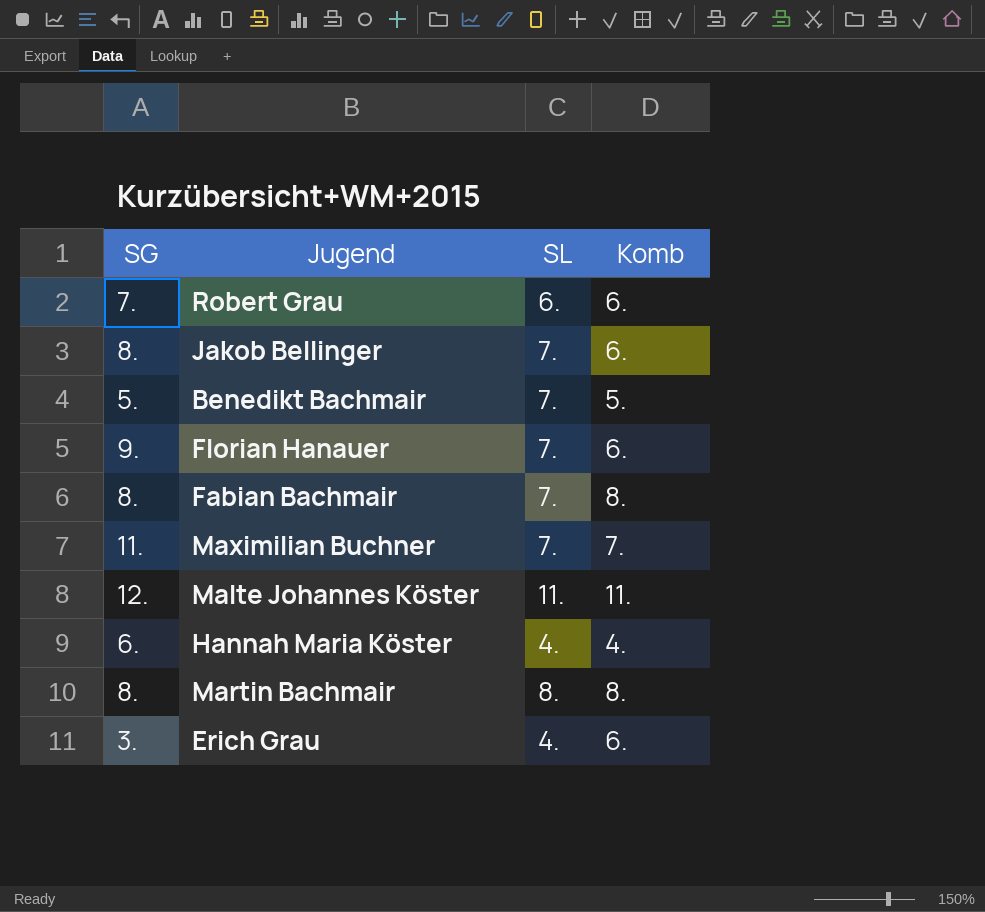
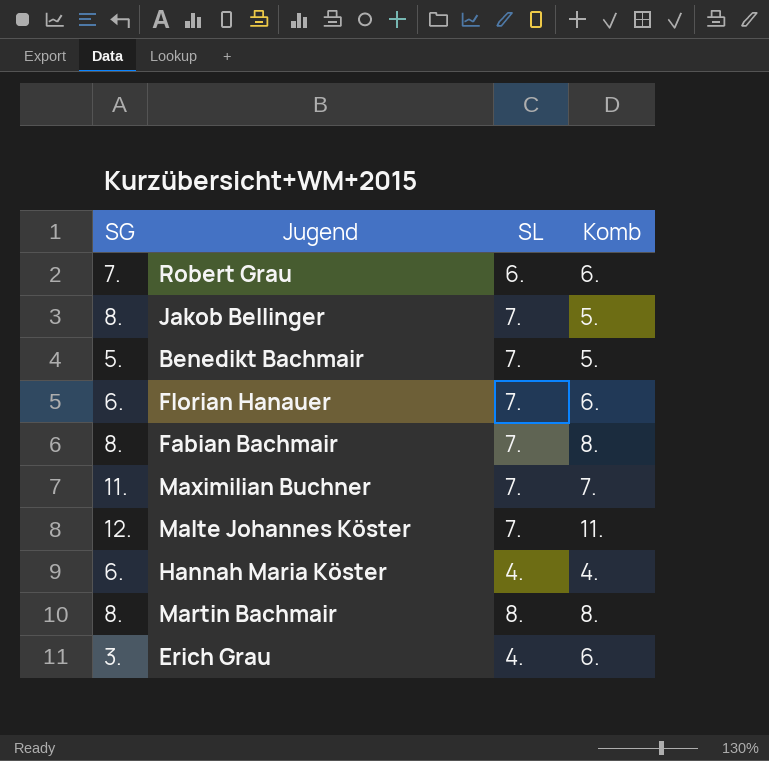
Jakob Bellinger | Komb: 6. -> 5.
Florian Hanauer | SG: 9. -> 6.
Malte Johannes Köster | SL: 11. -> 7.

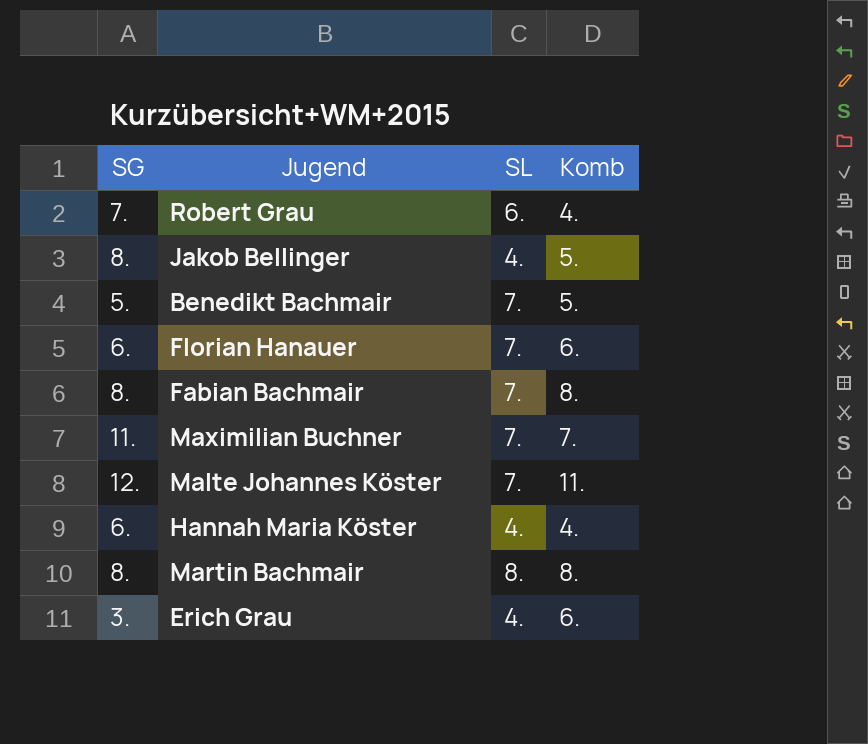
Robert Grau | Komb: 6. -> 4.
Jakob Bellinger | SL: 7. -> 4.

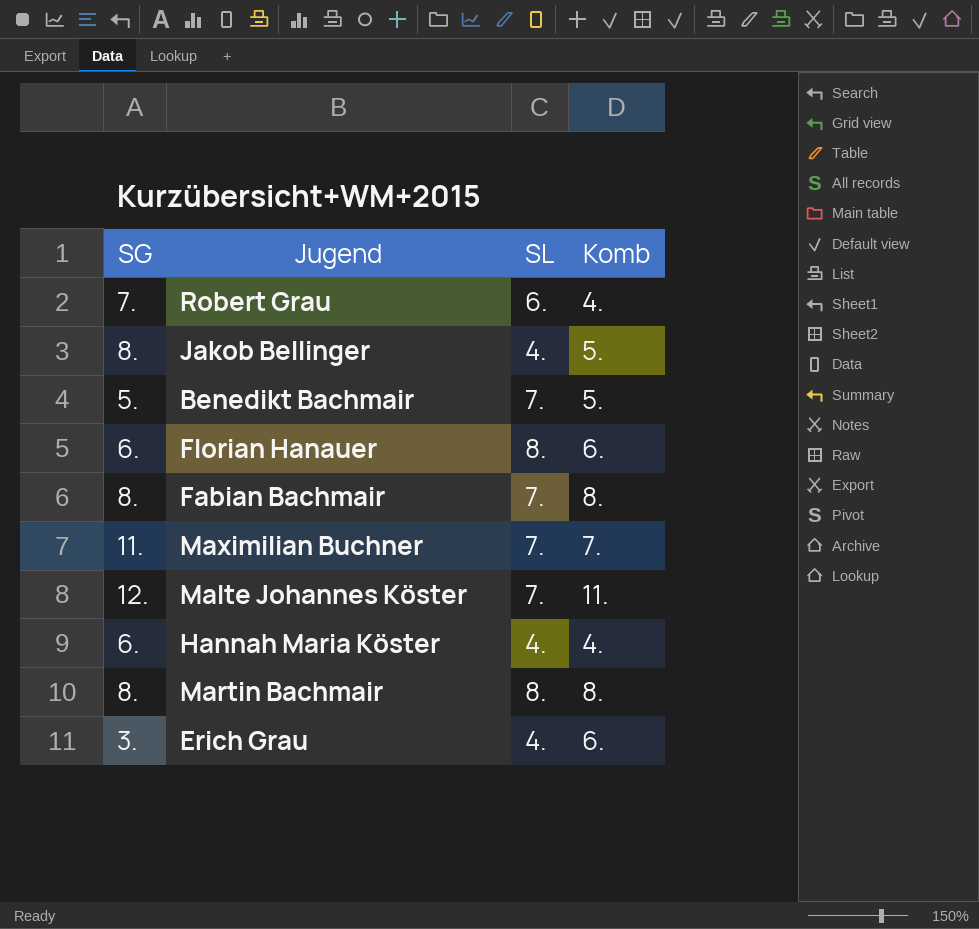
Florian Hanauer | SL: 7. -> 8.

